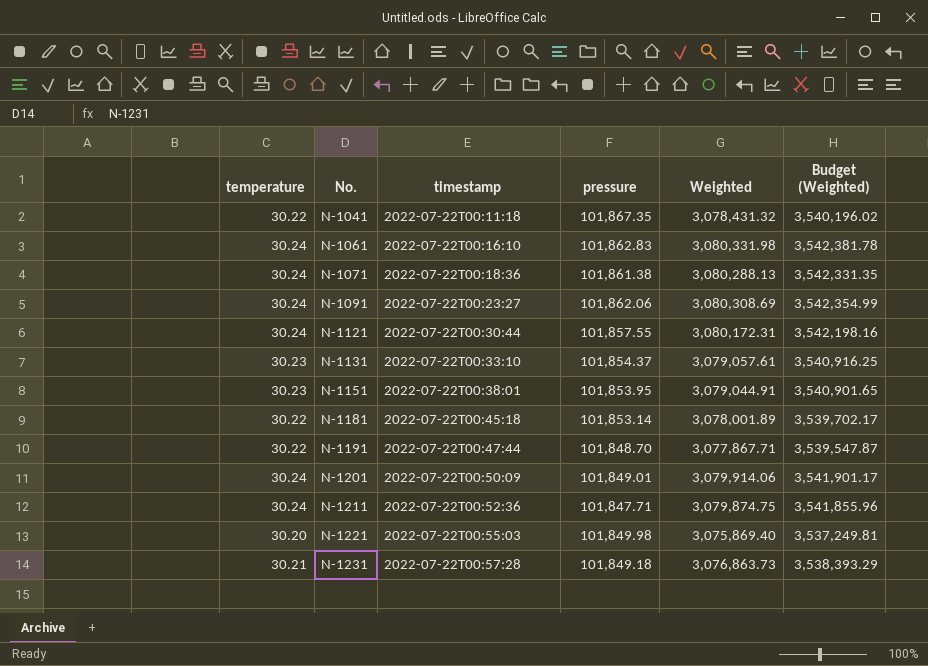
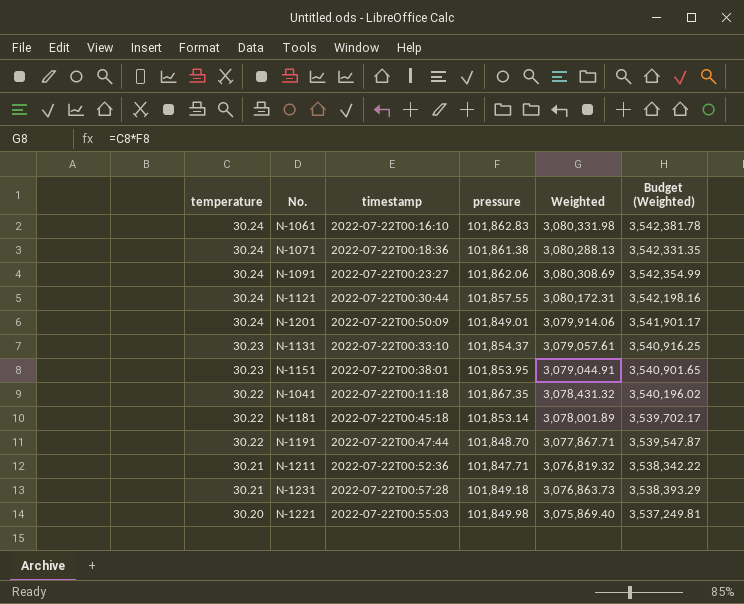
row order: No. ascending -> temperature descending
N-1211 | temperature: 30.24 -> 30.21
N-1211 | Weighted: 3,079,874.75 -> 3,076,819.32
N-1211 | Budget (Weighted): 3,541,855.96 -> 3,538,342.22

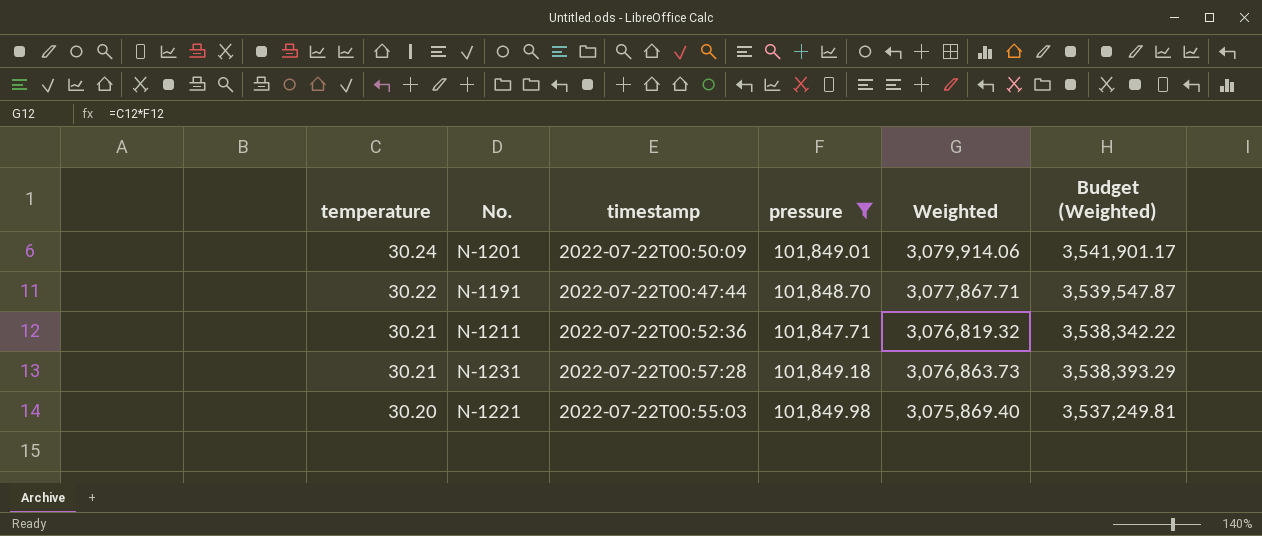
filter: none -> pressure <= 101,849.98

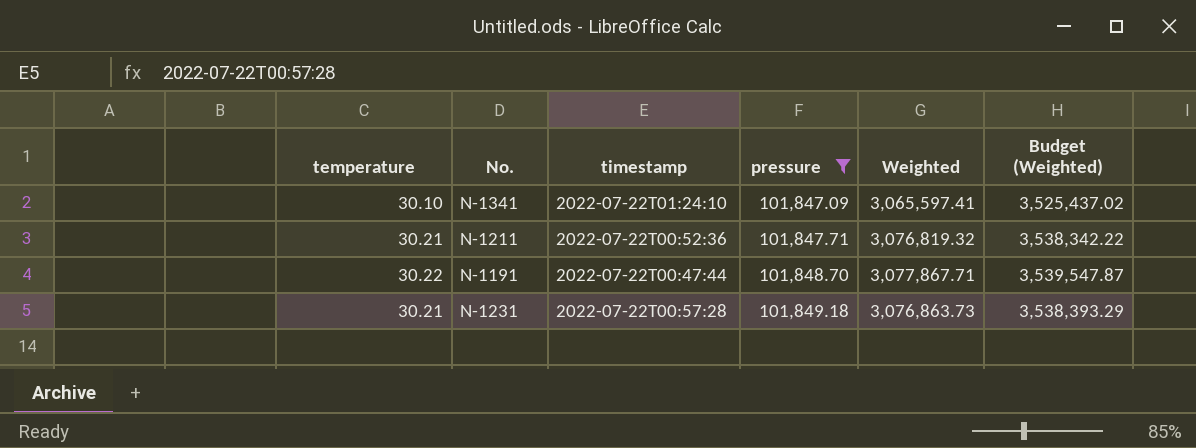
row order: temperature descending -> pressure ascending
row N-1201: 30.24 | 2022-07-22T00:50:09 | 101,849.01 | 3,079,914.06 | 3,541,901.17 -> none
row N-1221: 30.20 | 2022-07-22T00:55:03 | 101,849.98 | 3,075,869.40 | 3,537,249.81 -> none
row N-1341: none -> 30.10 | 2022-07-22T01:24:10 | 101,847.09 | 3,065,597.41 | 3,525,437.02

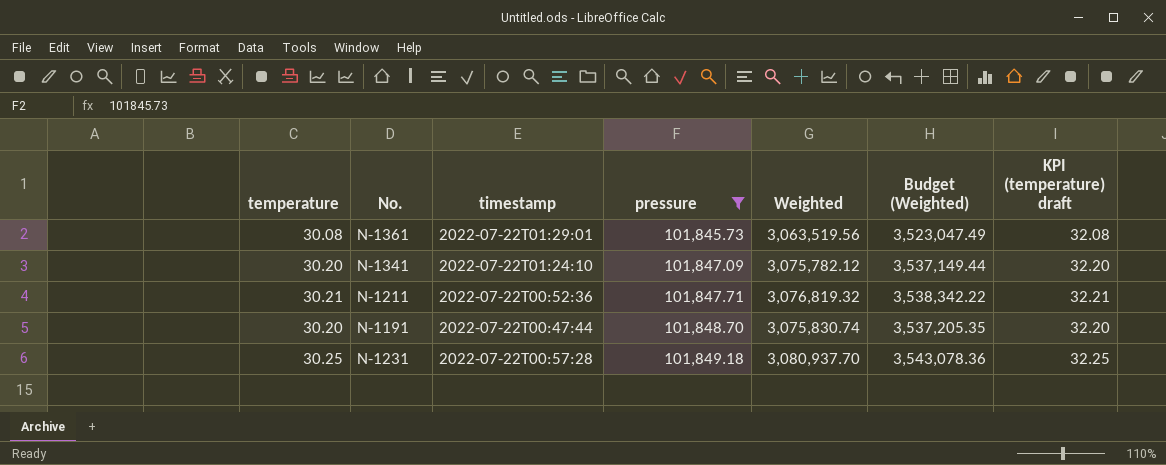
column KPI (temperature) draft | formula: none -> [temperature] + 2
row N-1361: none -> 30.08 | 2022-07-22T01:29:01 | 101,845.73 | 3,063,519.56 | 3,523,047.49 | 32.08
N-1341 | temperature: 30.10 -> 30.20
N-1341 | Weighted: 3,065,597.41 -> 3,075,782.12
N-1341 | Budget (Weighted): 3,525,437.02 -> 3,537,149.44
N-1191 | temperature: 30.22 -> 30.20
N-1191 | Weighted: 3,077,867.71 -> 3,075,830.74
N-1191 | Budget (Weighted): 3,539,547.87 -> 3,537,205.35
N-1231 | temperature: 30.21 -> 30.25
N-1231 | Weighted: 3,076,863.73 -> 3,080,937.70
N-1231 | Budget (Weighted): 3,538,393.29 -> 3,543,078.36

